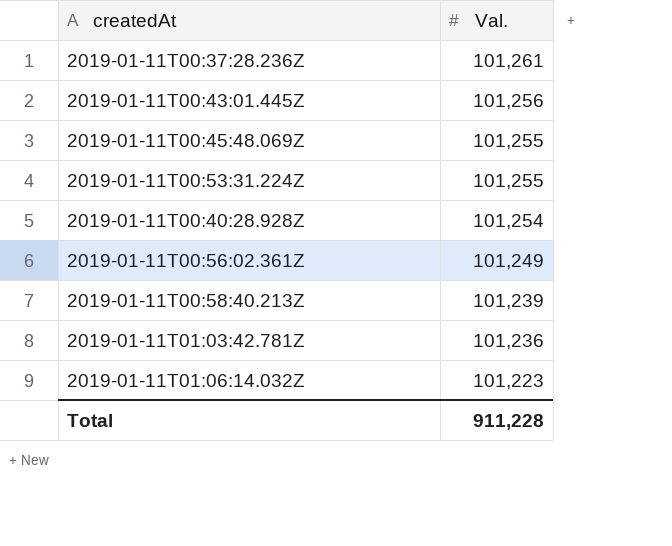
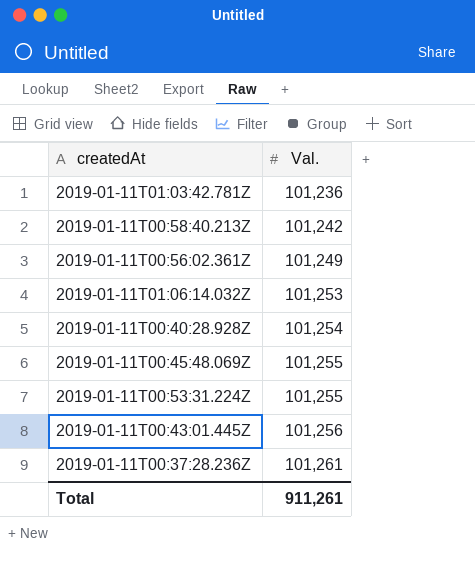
row order: Val. descending -> Val. ascending
2019-01-11T00:58:40.213Z | Val.: 101,239 -> 101,242
2019-01-11T01:06:14.032Z | Val.: 101,223 -> 101,253
Total | Val.: 911,228 -> 911,261

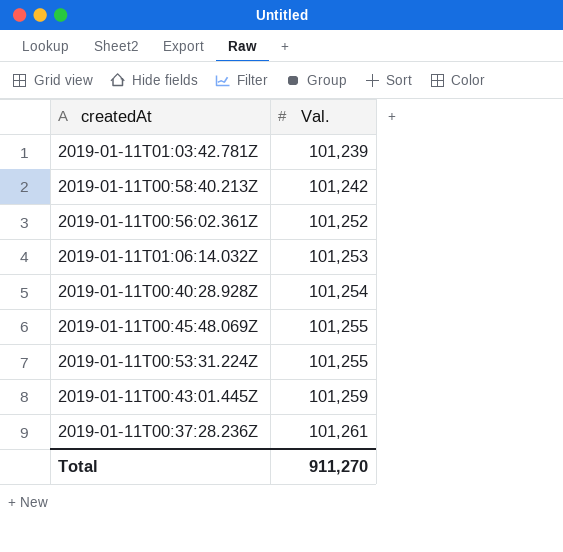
2019-01-11T01:03:42.781Z | Val.: 101,236 -> 101,239
2019-01-11T00:56:02.361Z | Val.: 101,249 -> 101,252
2019-01-11T00:43:01.445Z | Val.: 101,256 -> 101,259
Total | Val.: 911,261 -> 911,270

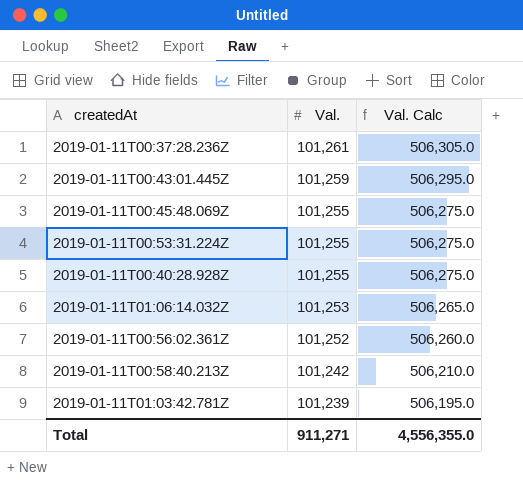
row order: Val. ascending -> Val. descending
column Val. Calc | formula: none -> [Val.] * 5
2019-01-11T00:40:28.928Z | Val.: 101,254 -> 101,255
Total | Val.: 911,270 -> 911,271

